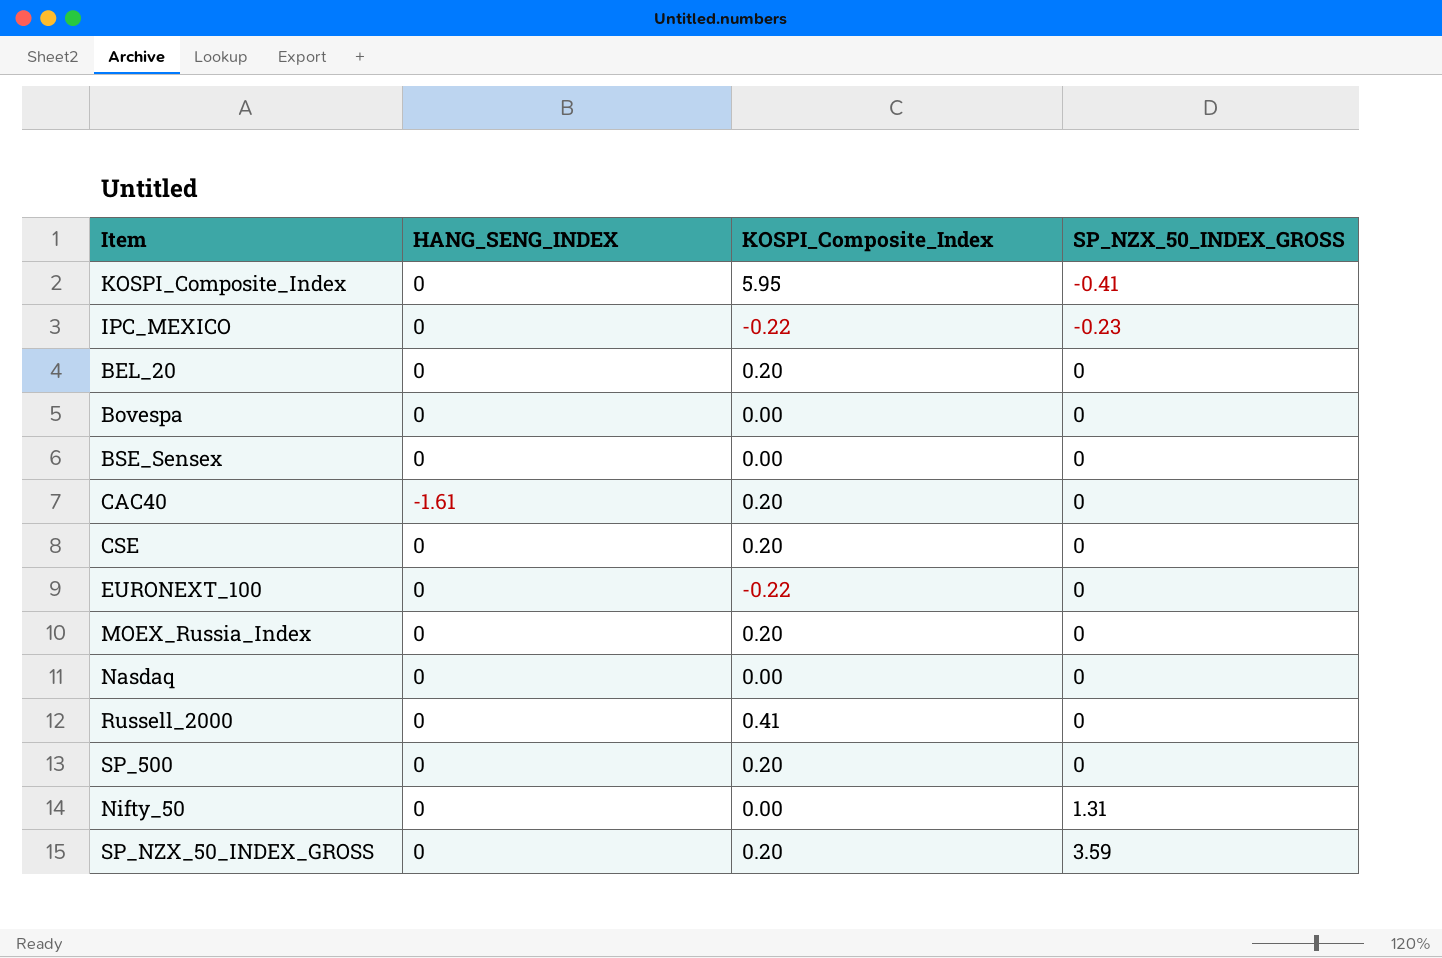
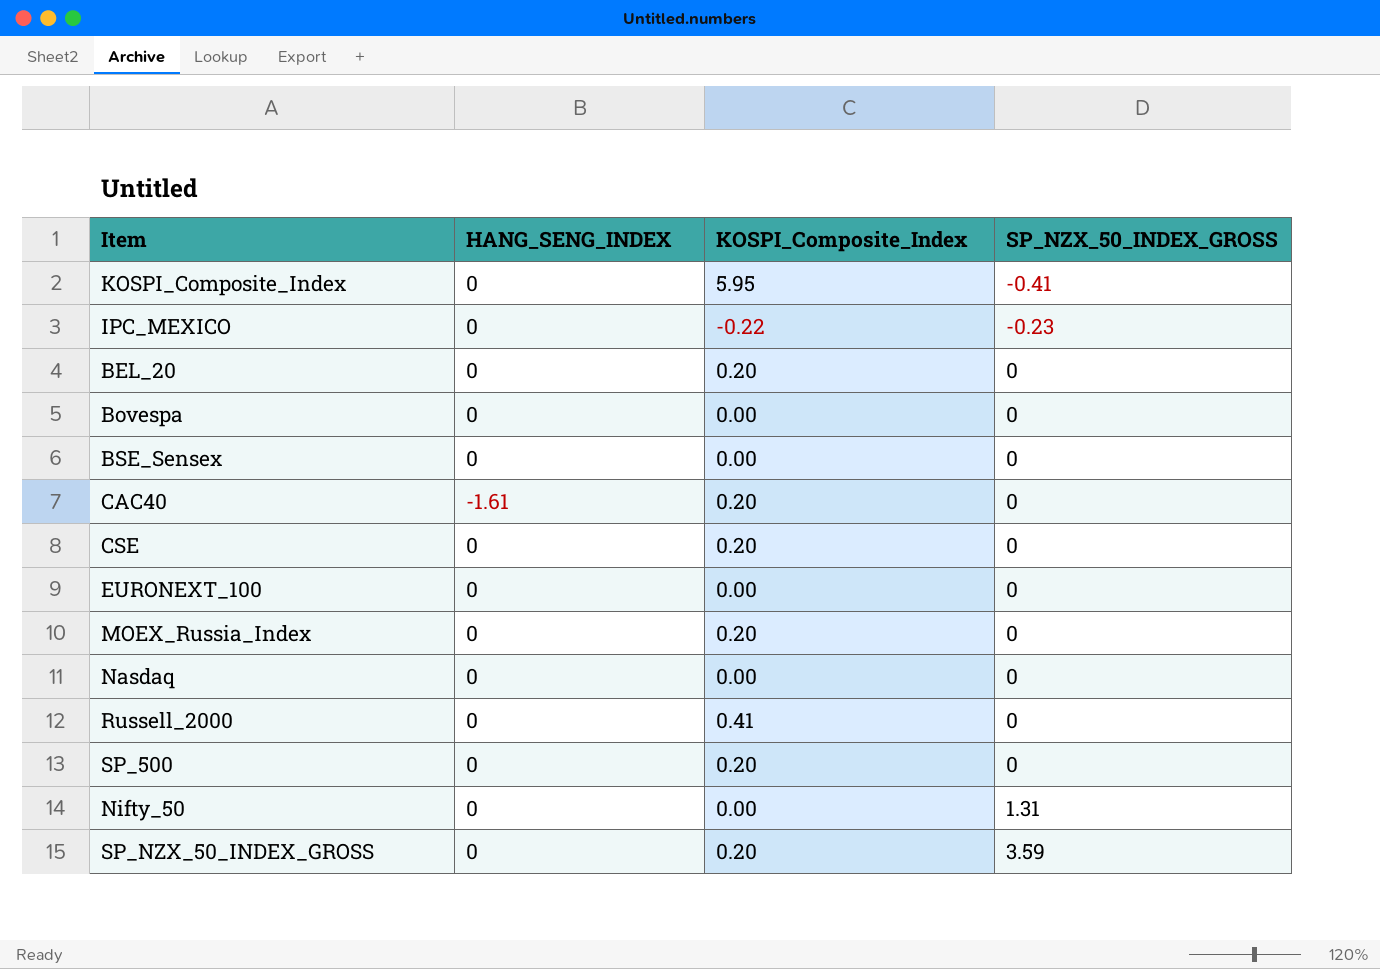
EURONEXT_100 | KOSPI_Composite_Index: -0.22 -> 0.00

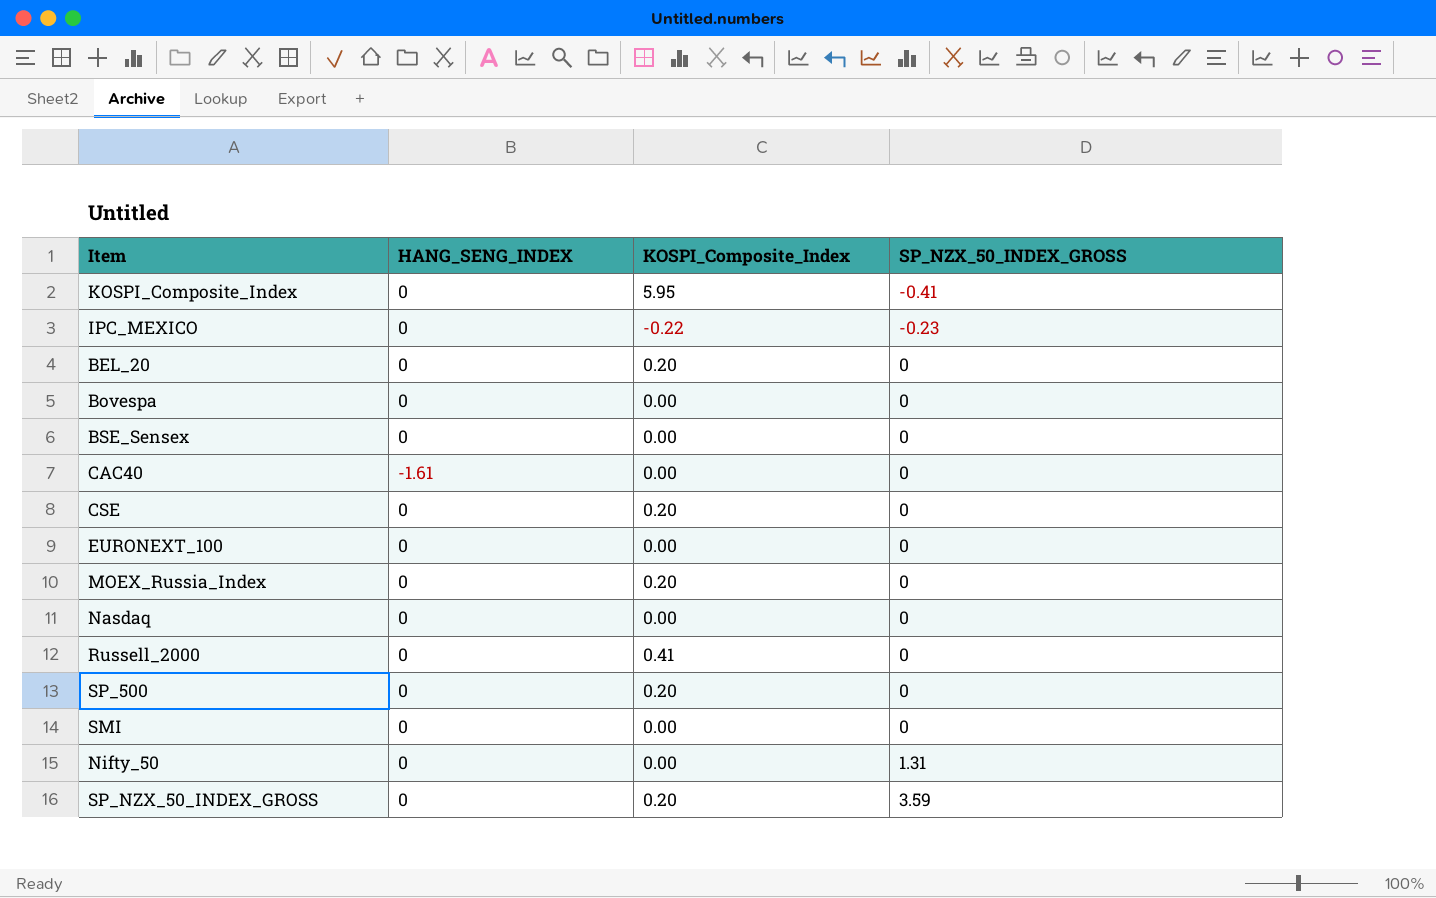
CAC40 | KOSPI_Composite_Index: 0.20 -> 0.00
row SMI: none -> 0 | 0.00 | 0

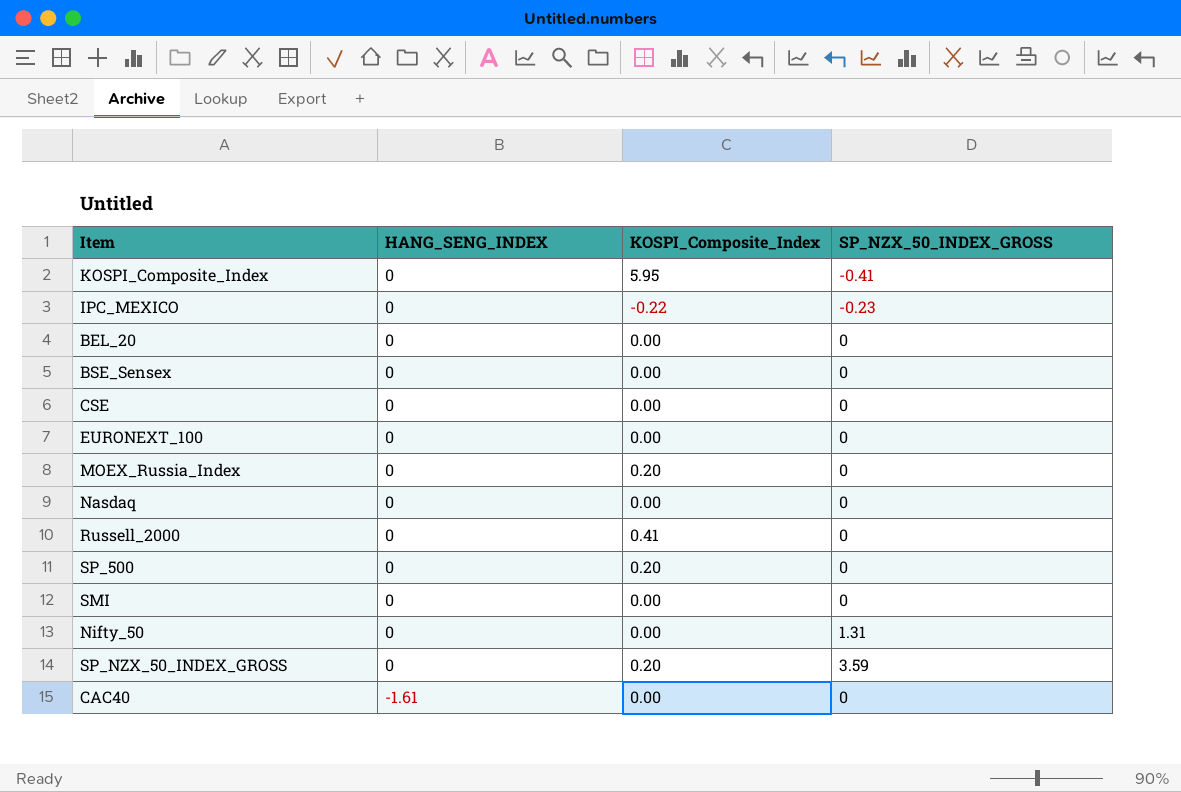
row order: SP_NZX_50_INDEX_GROSS ascending -> HANG_SENG_INDEX descending
row Bovespa: 0 | 0.00 | 0 -> none
BEL_20 | KOSPI_Composite_Index: 0.20 -> 0.00
CSE | KOSPI_Composite_Index: 0.20 -> 0.00

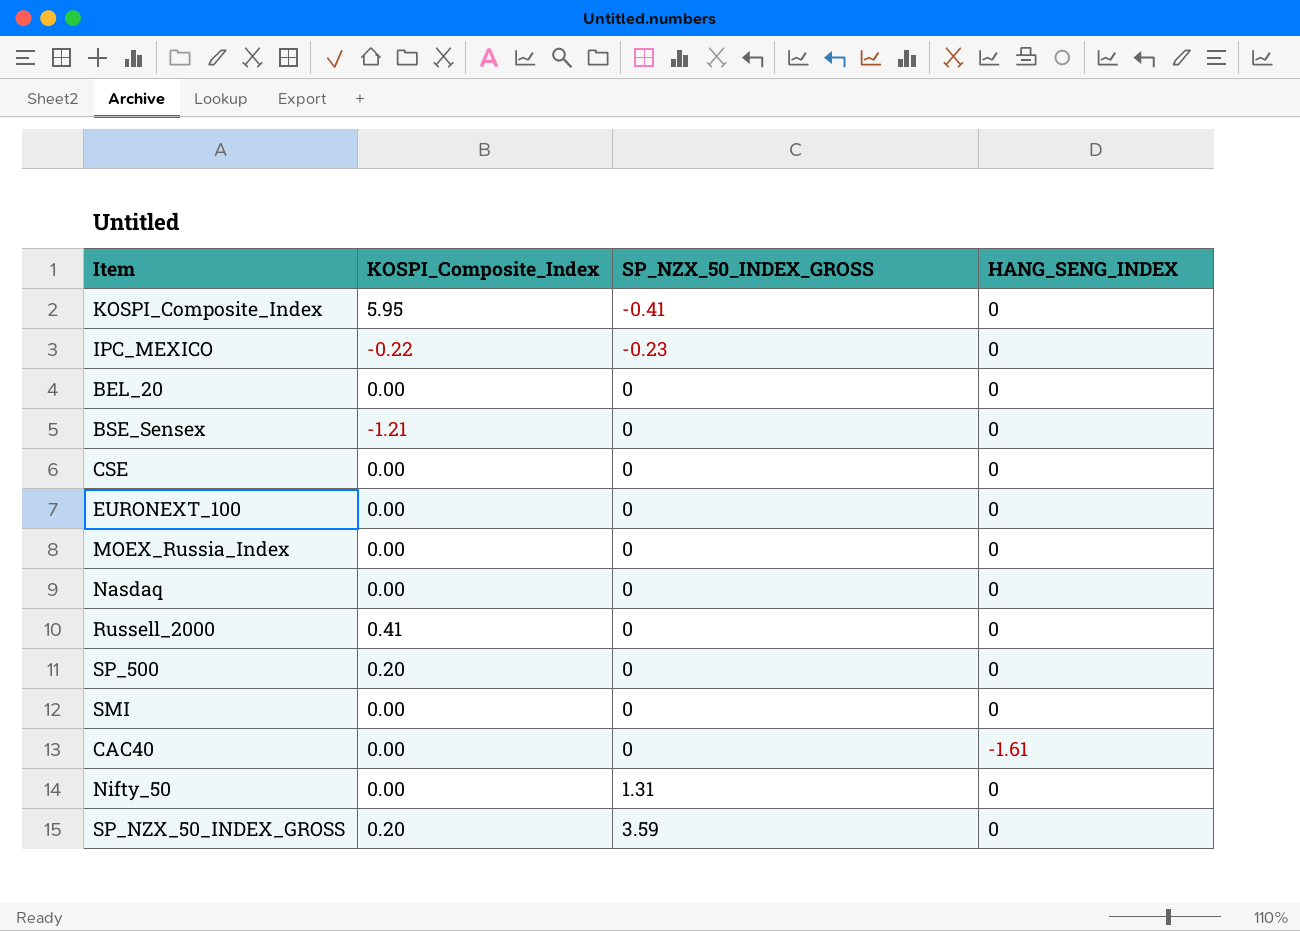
row order: HANG_SENG_INDEX descending -> SP_NZX_50_INDEX_GROSS ascending
column HANG_SENG_INDEX | position: 2 -> 4
BSE_Sensex | KOSPI_Composite_Index: 0.00 -> -1.21
MOEX_Russia_Index | KOSPI_Composite_Index: 0.20 -> 0.00

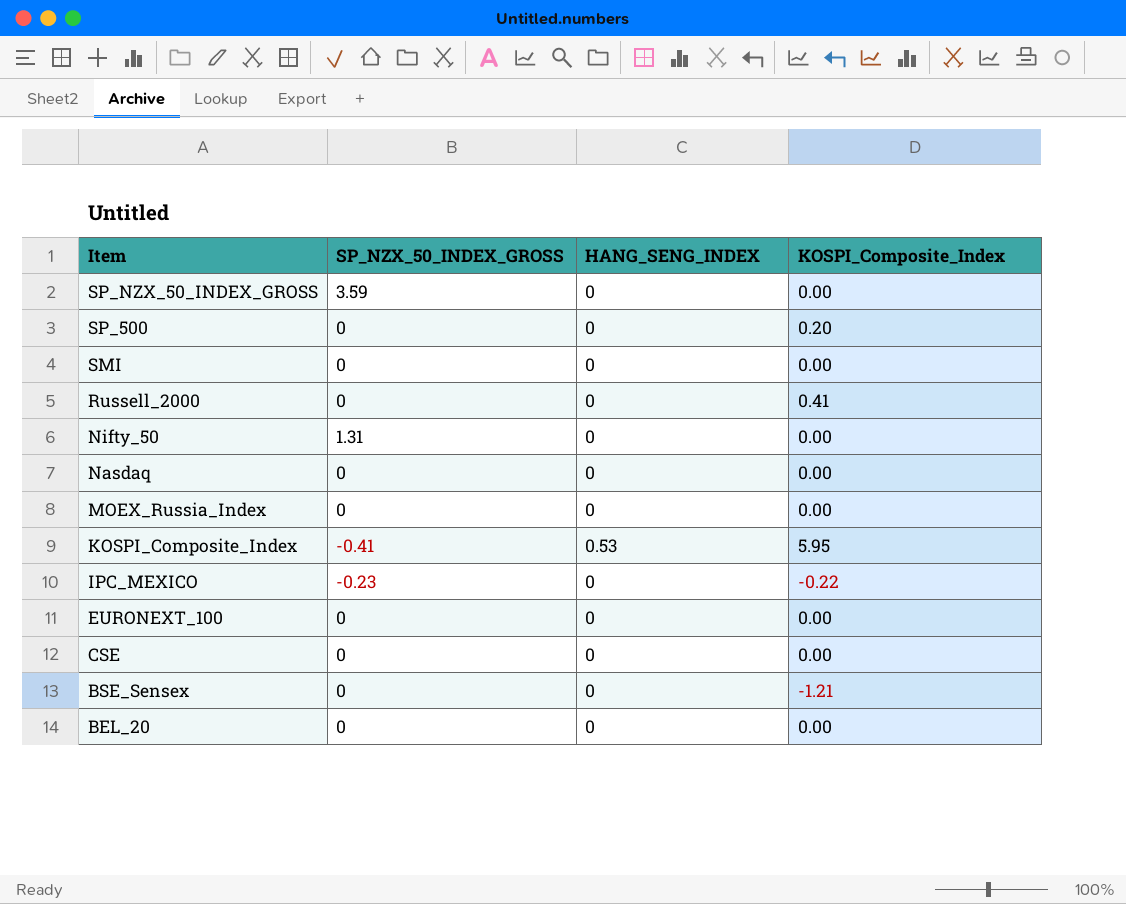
row order: SP_NZX_50_INDEX_GROSS ascending -> Item descending
column KOSPI_Composite_Index | position: 2 -> 4
row CAC40: 0.00 | 0 | -1.61 -> none
SP_NZX_50_INDEX_GROSS | KOSPI_Composite_Index: 0.20 -> 0.00
KOSPI_Composite_Index | HANG_SENG_INDEX: 0 -> 0.53

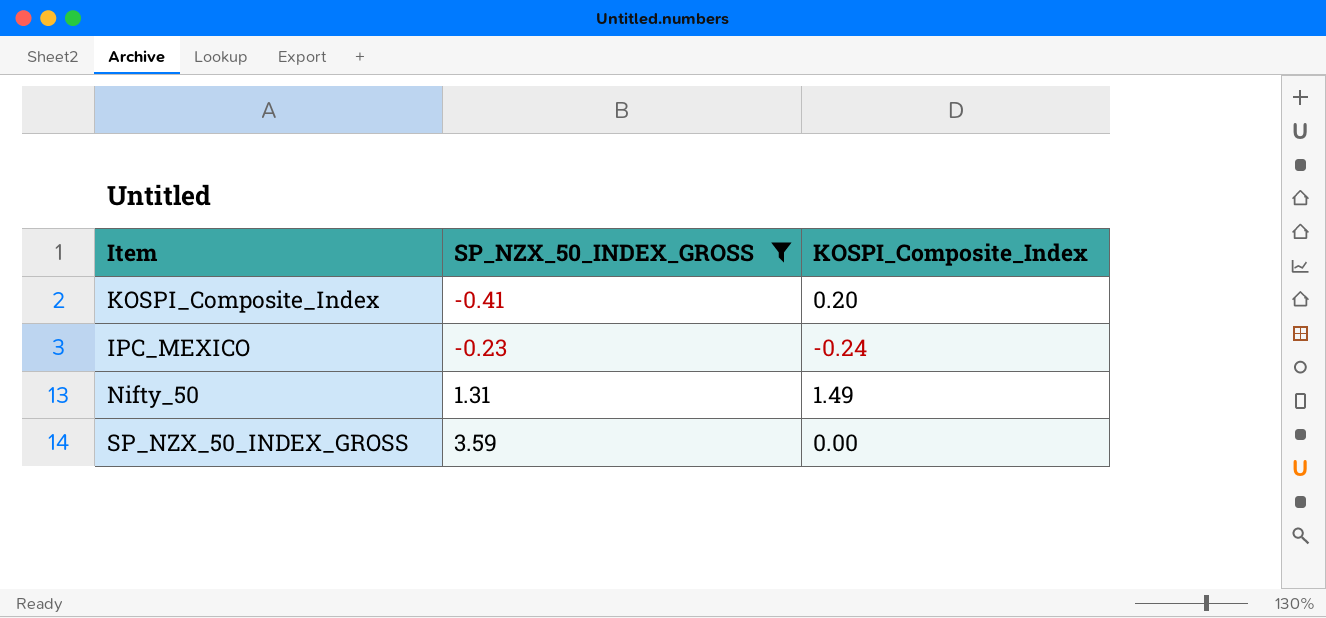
filter: none -> SP_NZX_50_INDEX_GROSS != 0
row order: Item descending -> SP_NZX_50_INDEX_GROSS ascending
column HANG_SENG_INDEX | position: 3 -> none
KOSPI_Composite_Index | KOSPI_Composite_Index: 5.95 -> 0.20
IPC_MEXICO | KOSPI_Composite_Index: -0.22 -> -0.24
Nifty_50 | KOSPI_Composite_Index: 0.00 -> 1.49

